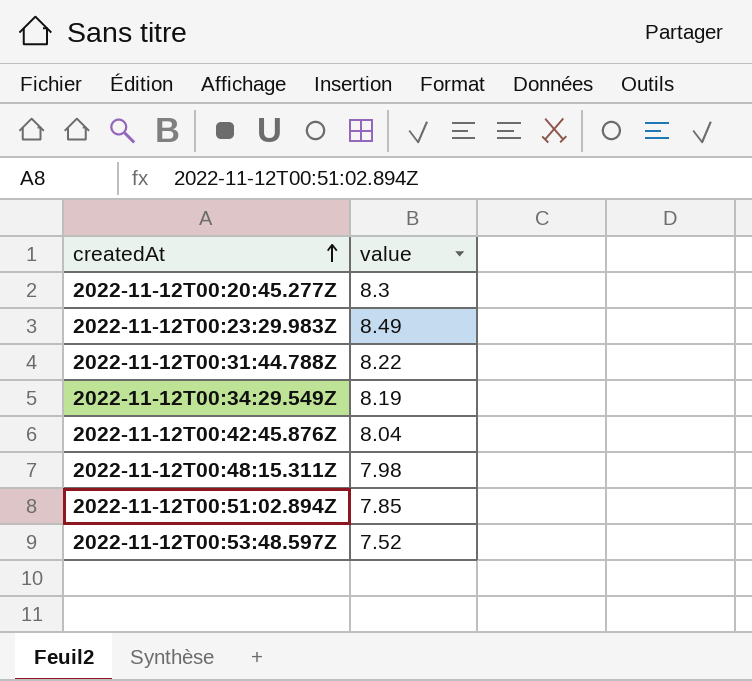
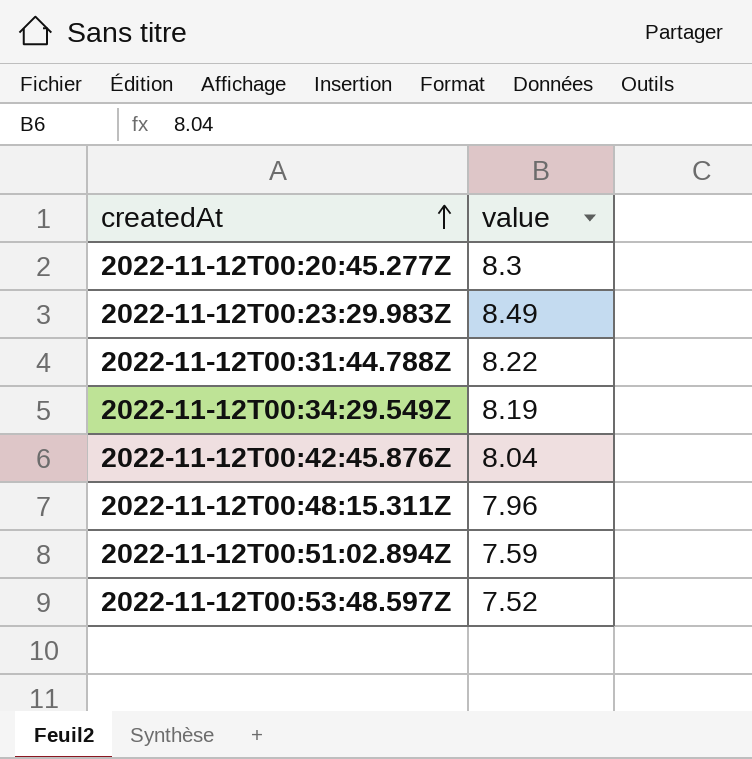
2022-11-12T00:48:15.311Z | value: 7.98 -> 7.96
2022-11-12T00:51:02.894Z | value: 7.85 -> 7.59

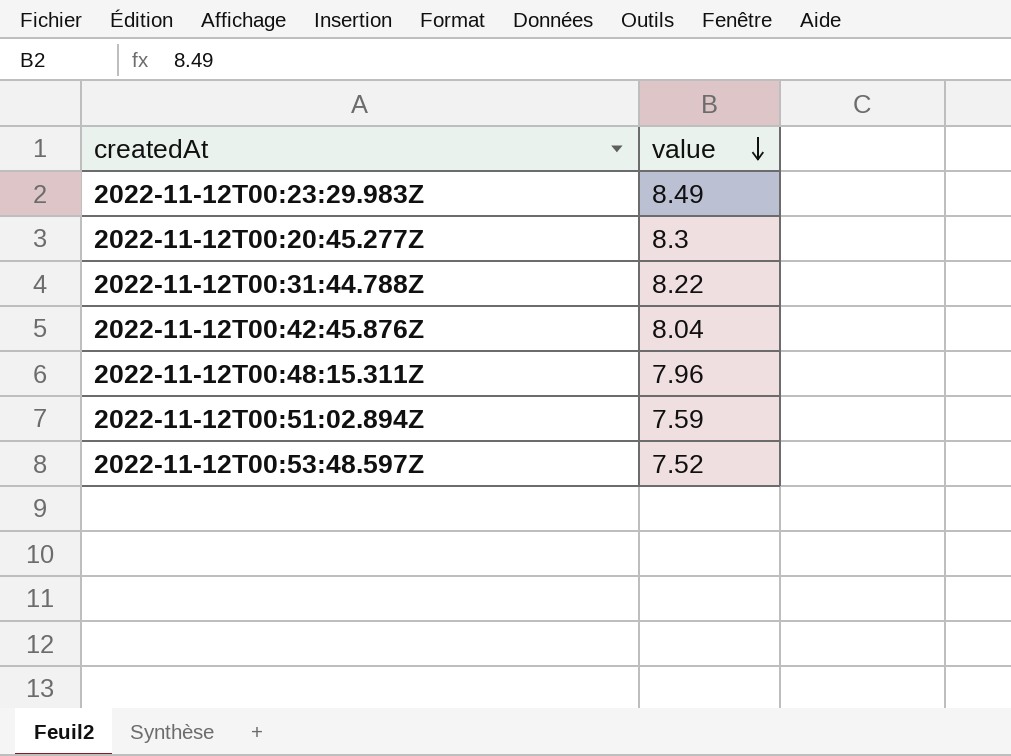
row order: createdAt ascending -> value descending
row 2022-11-12T00:34:29.549Z: 8.19 -> none

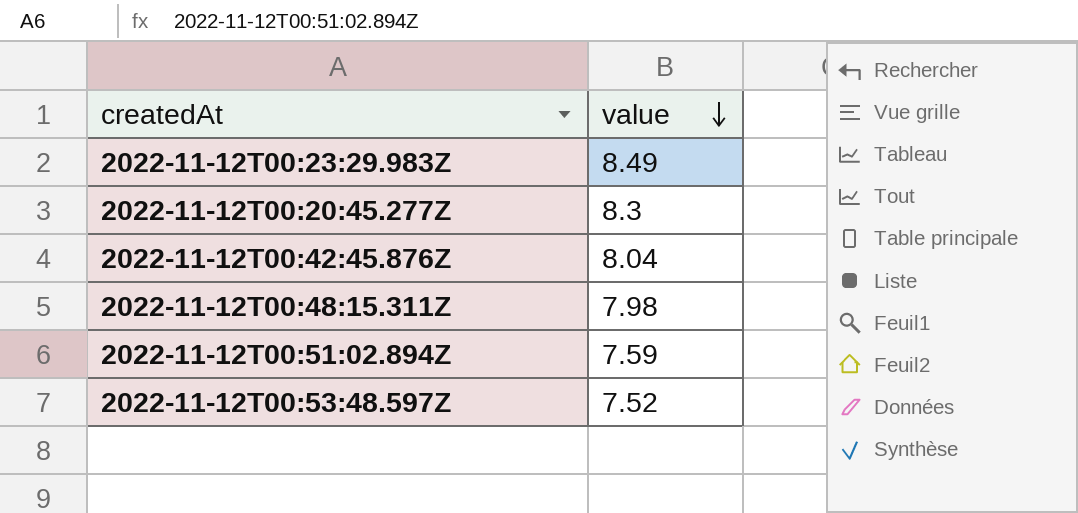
row 2022-11-12T00:31:44.788Z: 8.22 -> none
2022-11-12T00:48:15.311Z | value: 7.96 -> 7.98

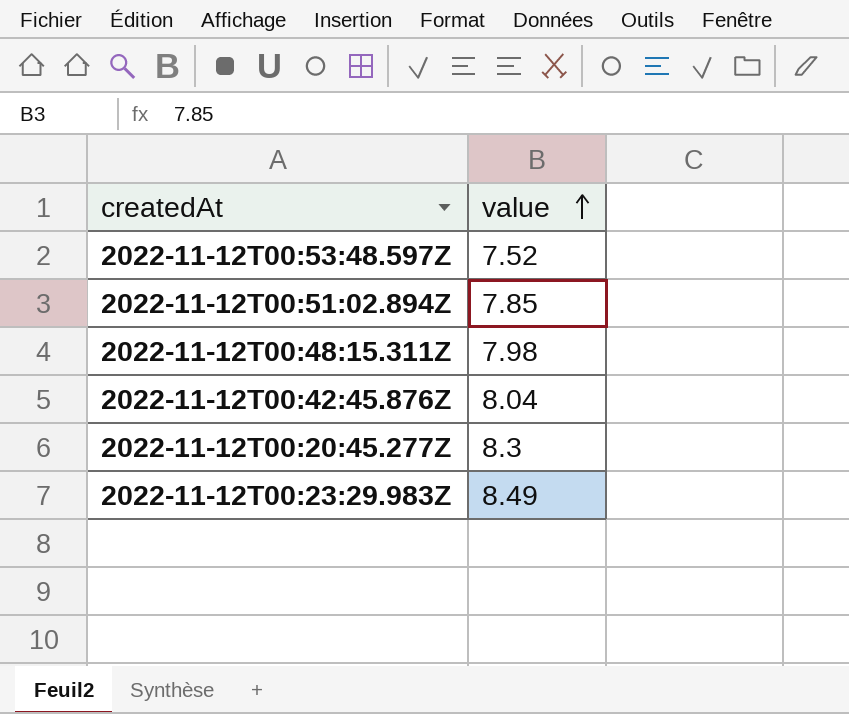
row order: value descending -> value ascending
2022-11-12T00:51:02.894Z | value: 7.59 -> 7.85

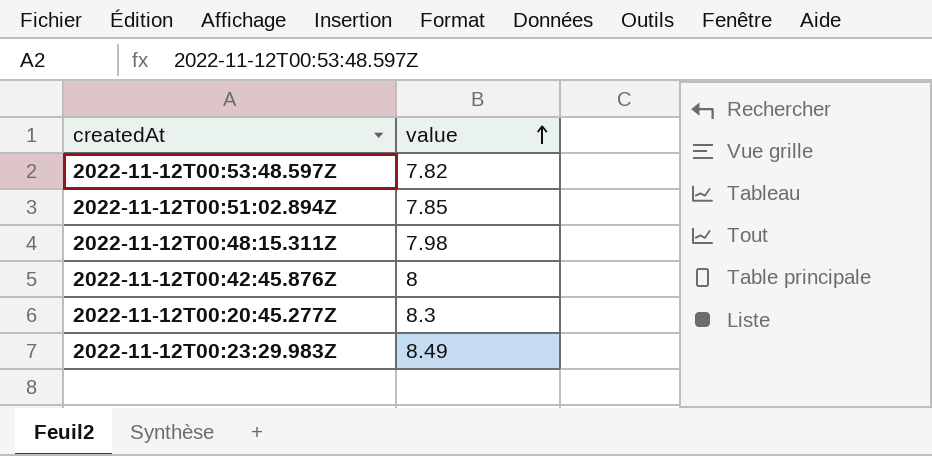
2022-11-12T00:53:48.597Z | value: 7.52 -> 7.82
2022-11-12T00:42:45.876Z | value: 8.04 -> 8

